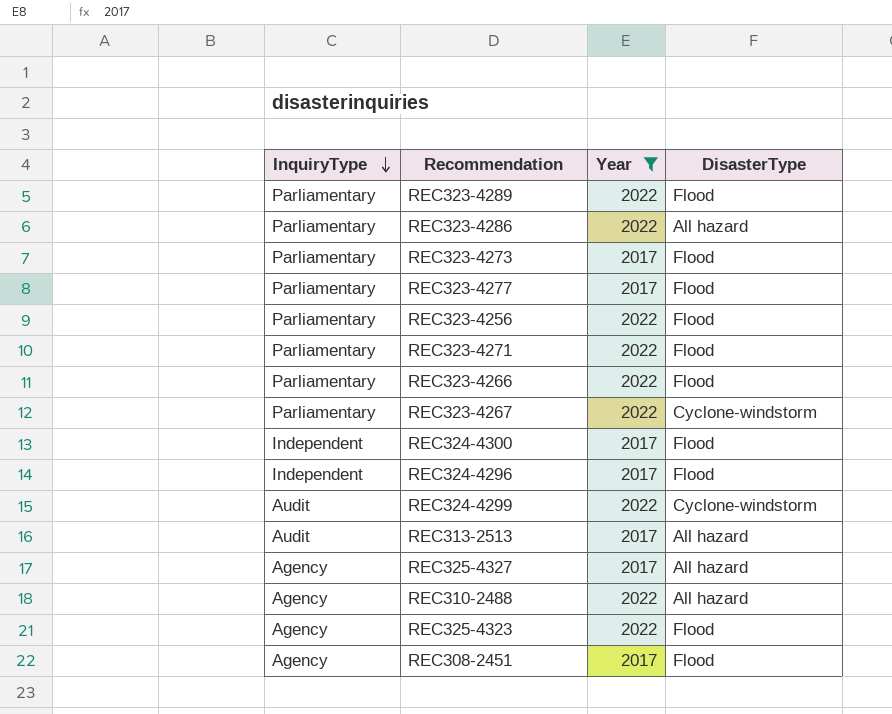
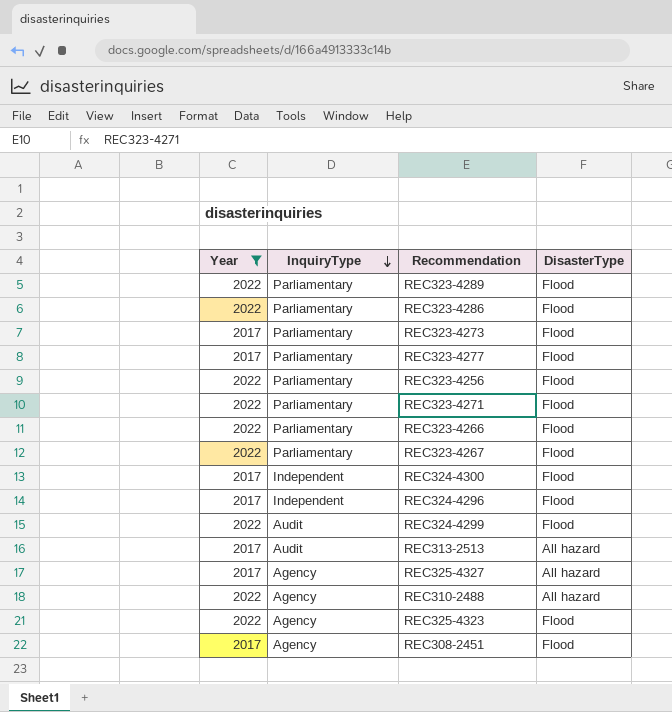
column Year | position: 3 -> 1
REC323-4286 | DisasterType: All hazard -> Flood
REC323-4267 | DisasterType: Cyclone-windstorm -> Flood
REC324-4299 | DisasterType: Cyclone-windstorm -> Flood

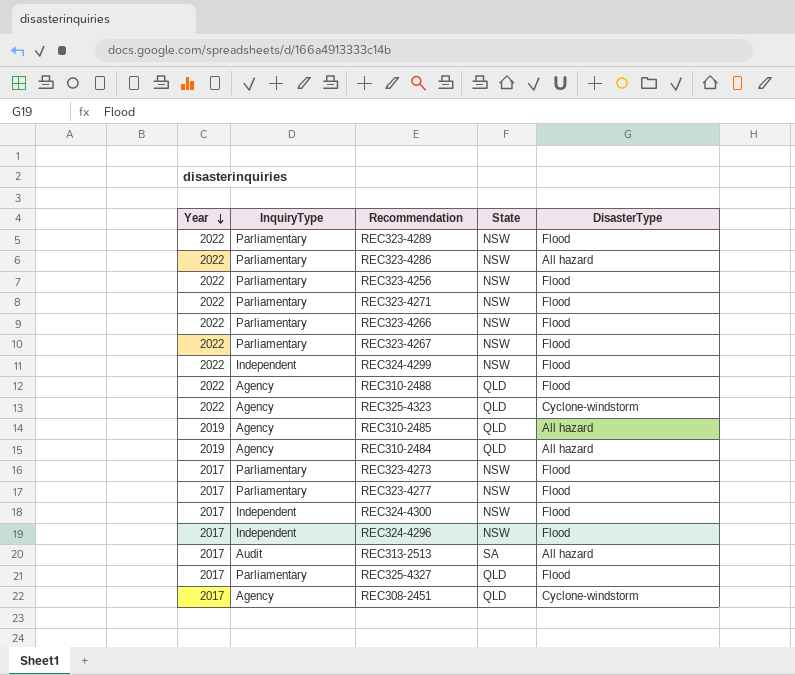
filter: Year != 2019 -> none
row order: InquiryType descending -> Year descending
column State | position: none -> 4
REC323-4286 | DisasterType: Flood -> All hazard
REC324-4299 | InquiryType: Audit -> Independent
REC310-2488 | DisasterType: All hazard -> Flood
REC325-4323 | DisasterType: Flood -> Cyclone-windstorm
REC325-4327 | InquiryType: Agency -> Parliamentary
REC325-4327 | DisasterType: All hazard -> Flood
REC308-2451 | DisasterType: Flood -> Cyclone-windstorm

